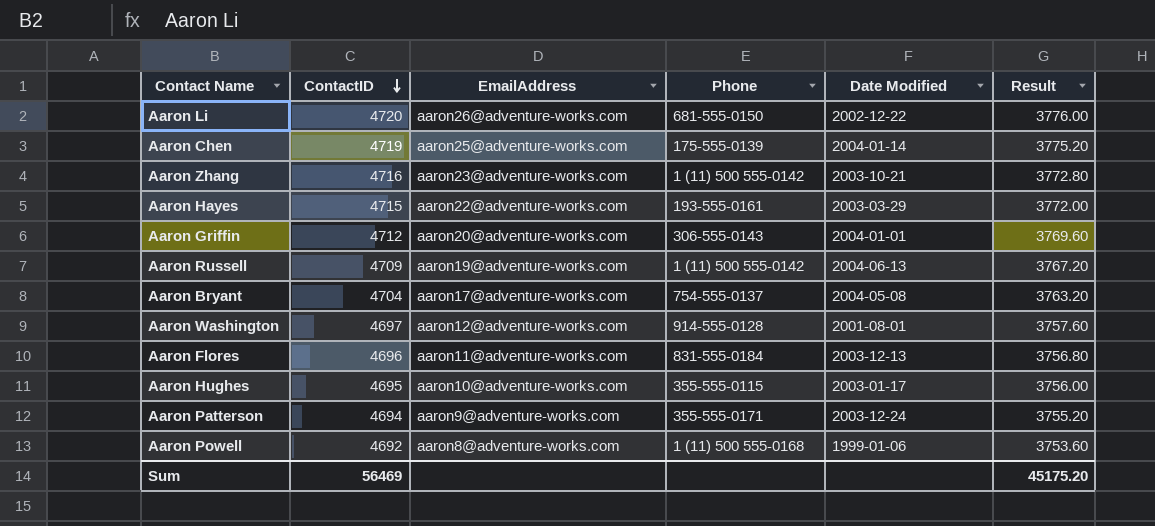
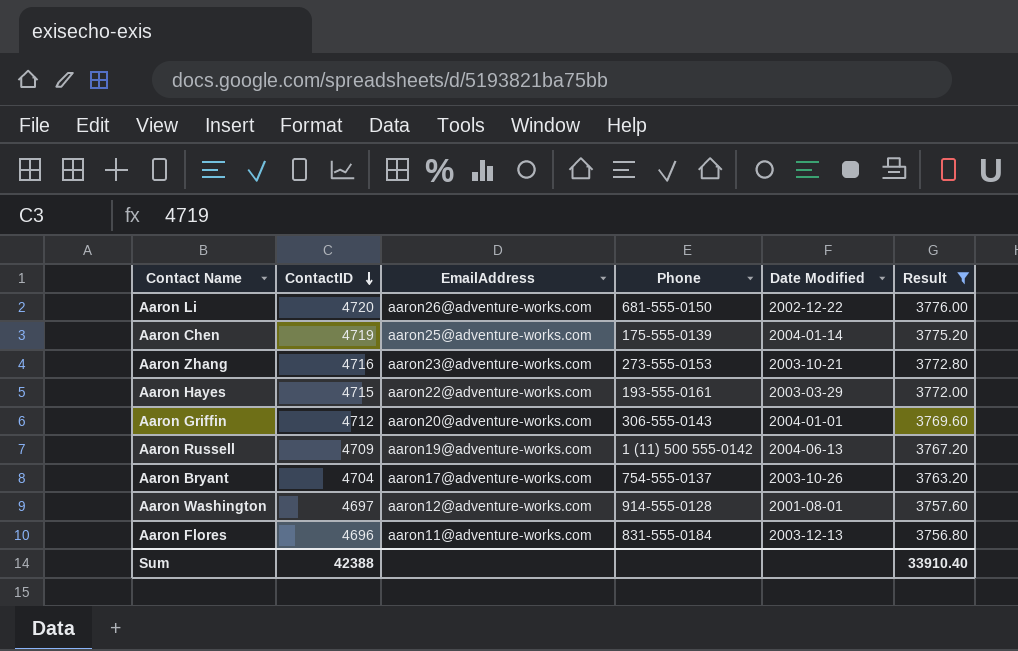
filter: none -> Result >= 3756.80
Aaron Zhang | Phone: 1 (11) 500 555-0142 -> 273-555-0153
Aaron Bryant | Date Modified: 2004-05-08 -> 2003-10-26
Sum | ContactID: 56469 -> 42388
Sum | Result: 45175.20 -> 33910.40

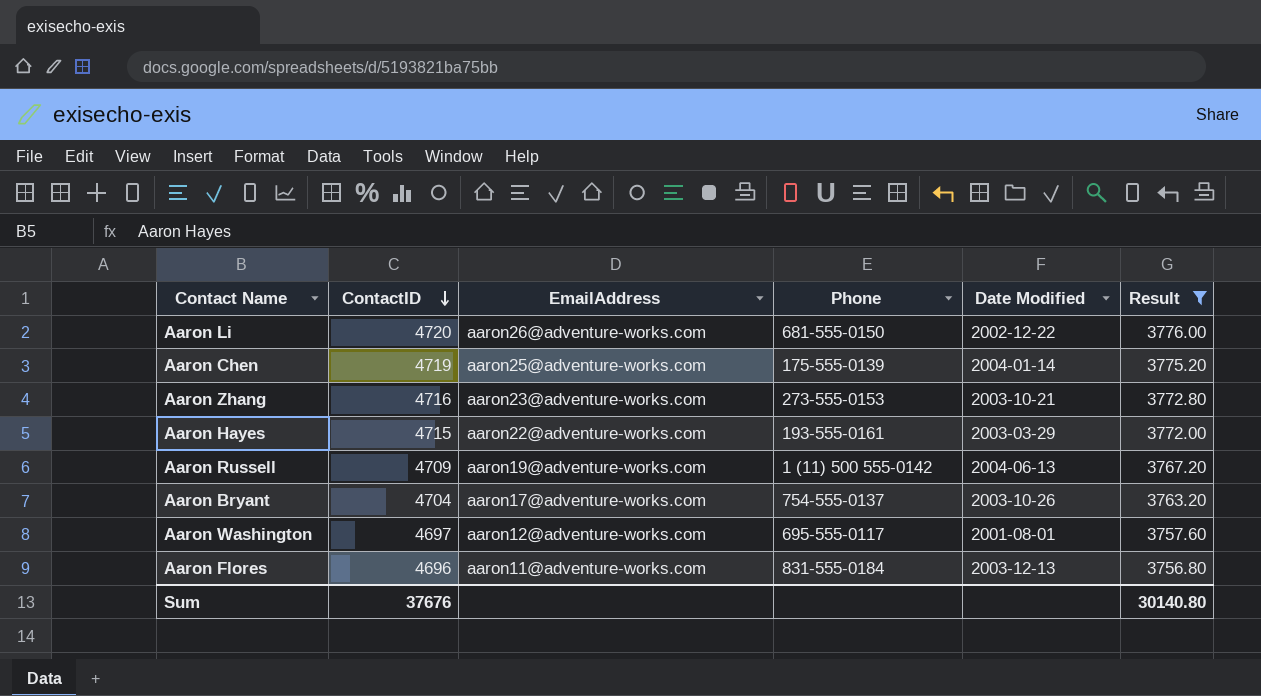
row Aaron Griffin: 4712 | aaron20@adventure-works.com | 306-555-0143 | 2004-01-01 | 3769.60 -> none
Aaron Washington | Phone: 914-555-0128 -> 695-555-0117
Sum | ContactID: 42388 -> 37676
Sum | Result: 33910.40 -> 30140.80

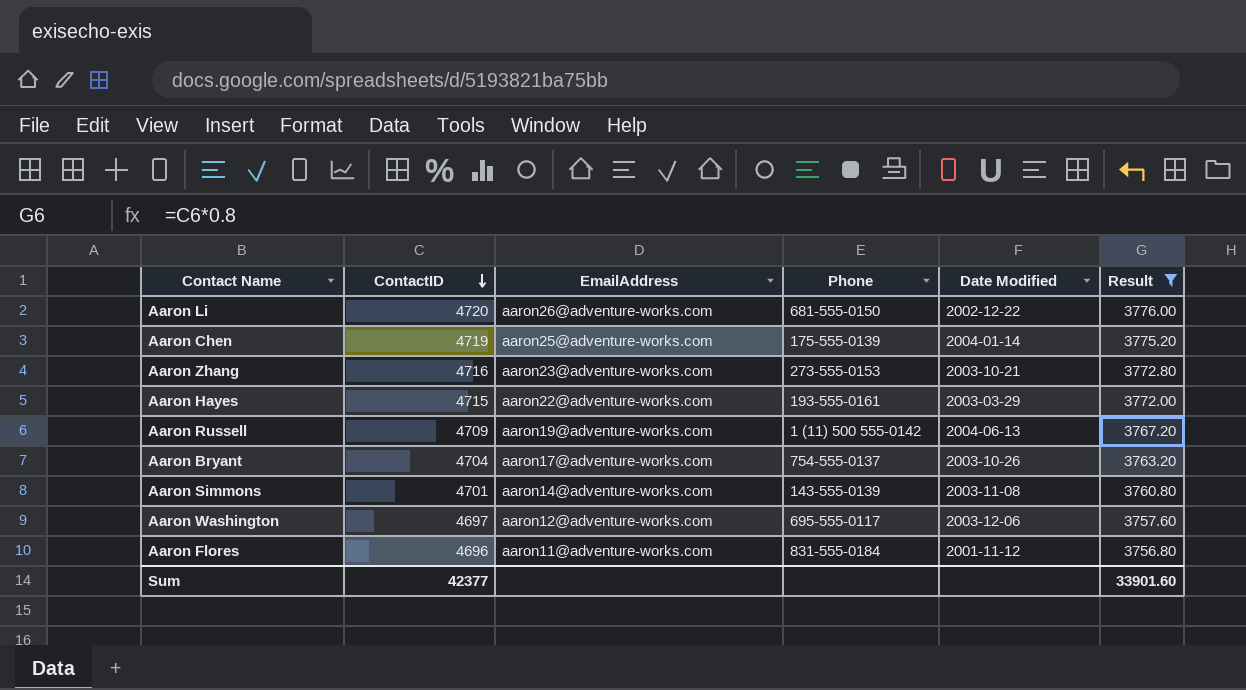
row Aaron Simmons: none -> 4701 | aaron14@adventure-works.com | 143-555-0139 | 2003-11-08 | 3760.80
Aaron Washington | Date Modified: 2001-08-01 -> 2003-12-06
Aaron Flores | Date Modified: 2003-12-13 -> 2001-11-12
Sum | ContactID: 37676 -> 42377
Sum | Result: 30140.80 -> 33901.60

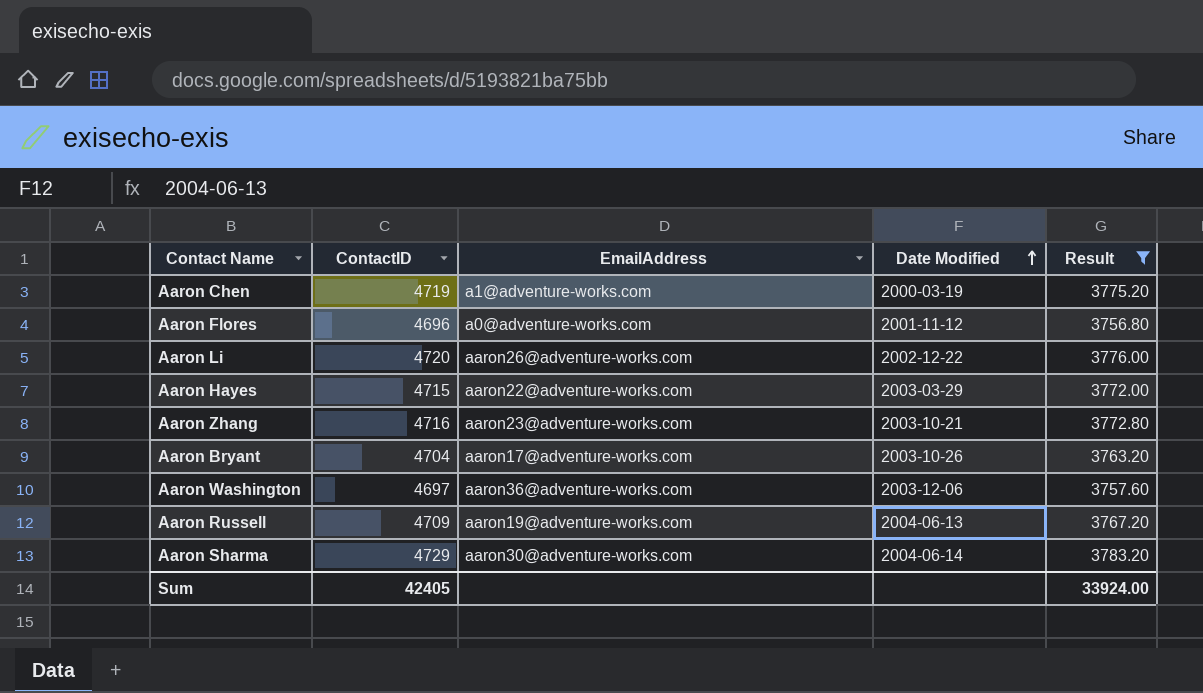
row order: ContactID descending -> Date Modified ascending
column Phone | position: 4 -> none
row Aaron Simmons: 4701 | aaron14@adventure-works.com | 143-555-0139 | 2003-11-08 | 3760.80 -> none
Aaron Chen | EmailAddress: aaron25@adventure-works.com -> a1@adventure-works.com
Aaron Chen | Date Modified: 2004-01-14 -> 2000-03-19
Aaron Flores | EmailAddress: aaron11@adventure-works.com -> a0@adventure-works.com
Aaron Washington | EmailAddress: aaron12@adventure-works.com -> aaron36@adventure-works.com
row Aaron Sharma: none -> 4729 | aaron30@adventure-works.com | 2004-06-14 | 3783.20
Sum | ContactID: 42377 -> 42405
Sum | Result: 33901.60 -> 33924.00

